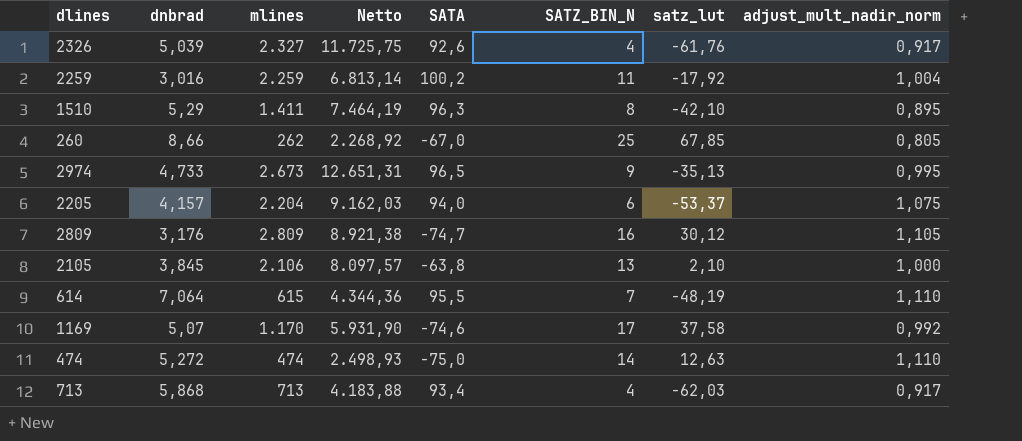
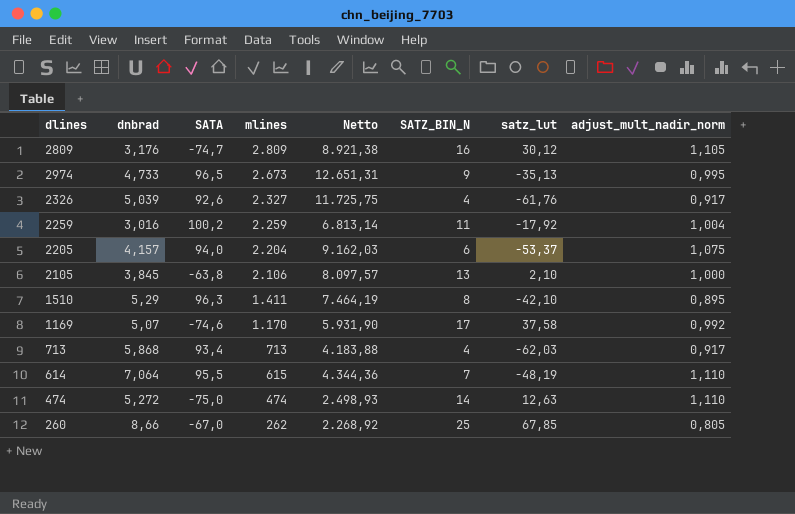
row order: none -> mlines descending
column SATA | position: 5 -> 3

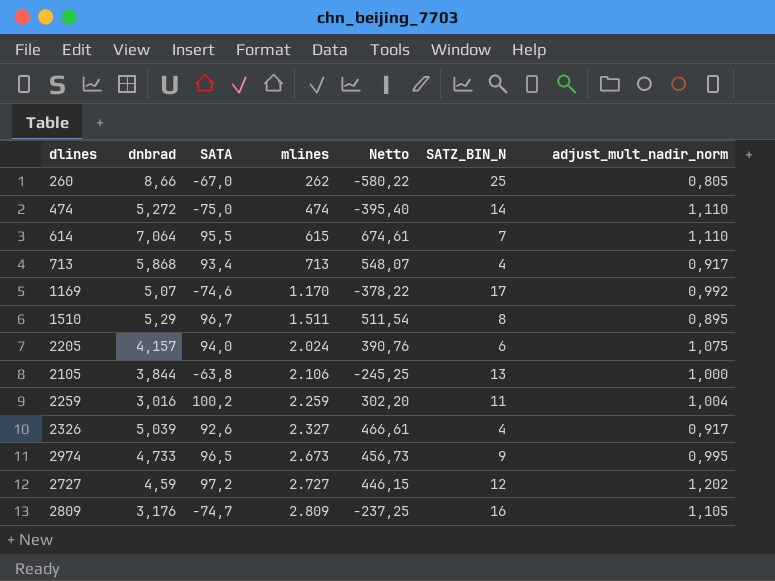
row order: mlines descending -> mlines ascending
column satz_lut | position: 7 -> none
column Netto | formula: [dnbrad] * [mlines] -> [dnbrad] * [SATA]
1510 | SATA: 96,3 -> 96,7
1510 | mlines: 1.411 -> 1.511
2205 | mlines: 2.204 -> 2.024
2105 | dnbrad: 3,845 -> 3,844
row 2727: none -> 4,59 | 97,2 | 2.727 | 446,15 | 12 | 1,202

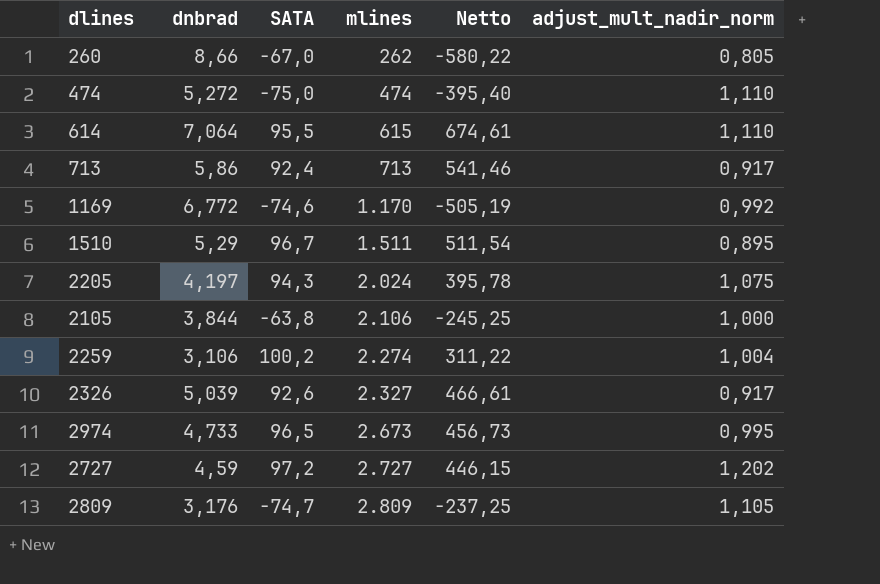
column SATZ_BIN_N | position: 6 -> none
713 | dnbrad: 5,868 -> 5,86
713 | SATA: 93,4 -> 92,4
713 | Netto: 548,07 -> 541,46
1169 | dnbrad: 5,07 -> 6,772
1169 | Netto: -378,22 -> -505,19
2205 | dnbrad: 4,157 -> 4,197
2205 | SATA: 94,0 -> 94,3
2205 | Netto: 390,76 -> 395,78
2259 | dnbrad: 3,016 -> 3,106
2259 | mlines: 2.259 -> 2.274
2259 | Netto: 302,20 -> 311,22

